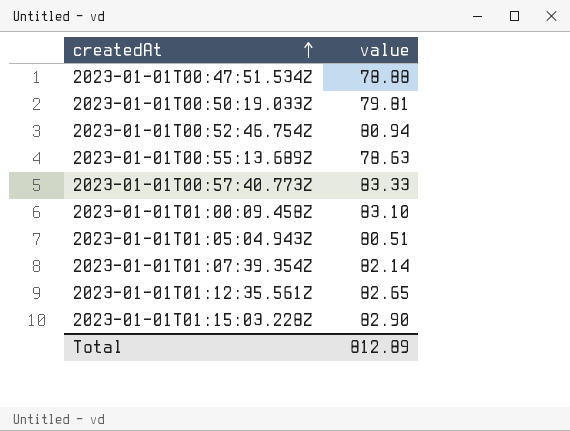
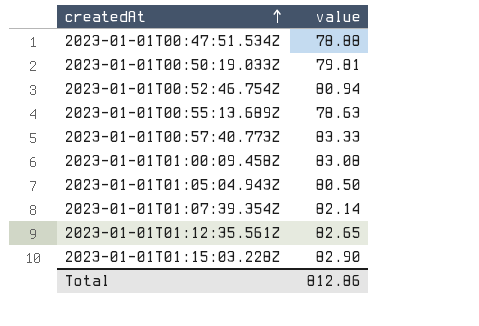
2023-01-01T01:00:09.458Z | value: 83.10 -> 83.08
2023-01-01T01:05:04.943Z | value: 80.51 -> 80.50
Total | value: 812.89 -> 812.86

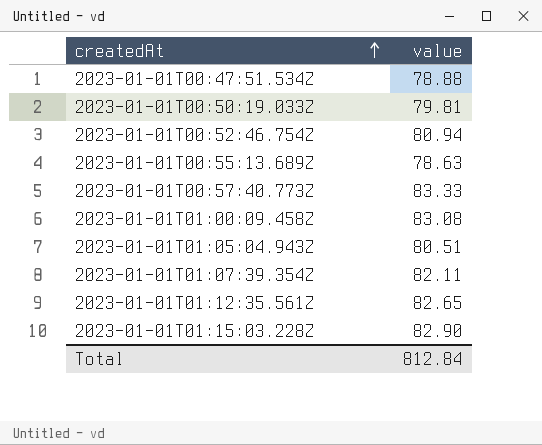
2023-01-01T01:05:04.943Z | value: 80.50 -> 80.51
2023-01-01T01:07:39.354Z | value: 82.14 -> 82.11
Total | value: 812.86 -> 812.84

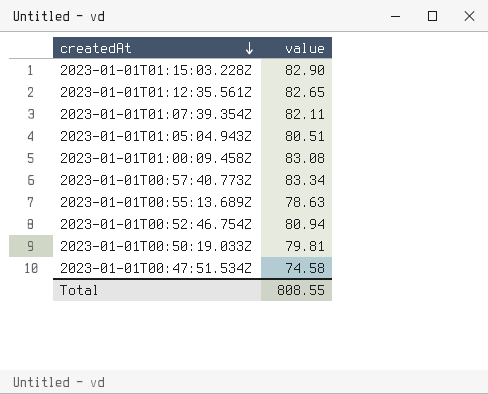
row order: createdAt ascending -> createdAt descending
2023-01-01T00:57:40.773Z | value: 83.33 -> 83.34
2023-01-01T00:47:51.534Z | value: 78.88 -> 74.58
Total | value: 812.84 -> 808.55

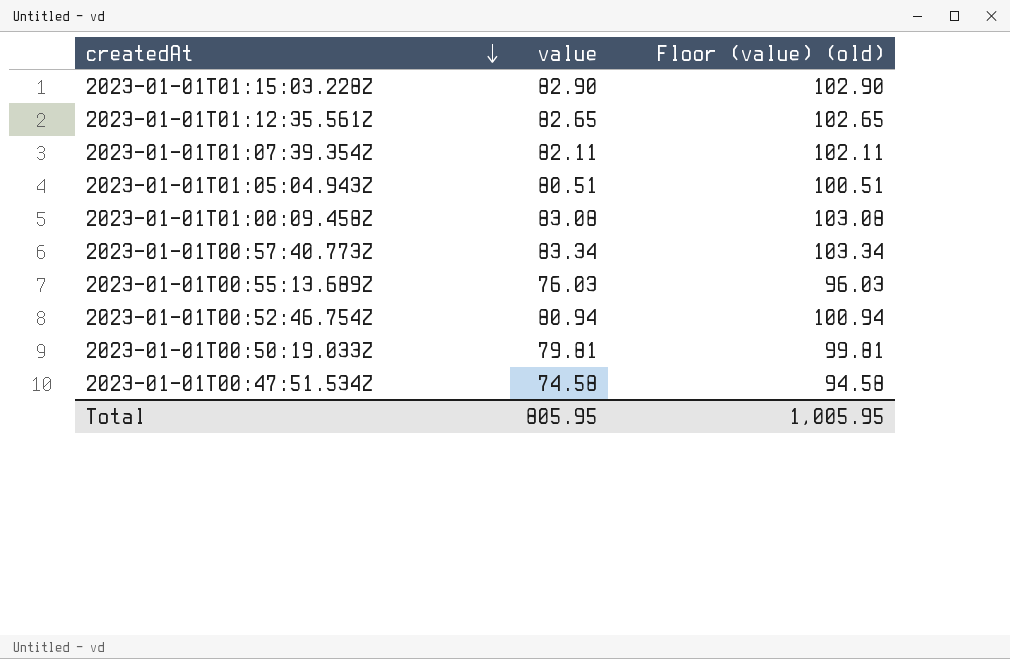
column Floor (value) (old) | formula: none -> [value] + 20
2023-01-01T00:55:13.689Z | value: 78.63 -> 76.03
Total | value: 808.55 -> 805.95

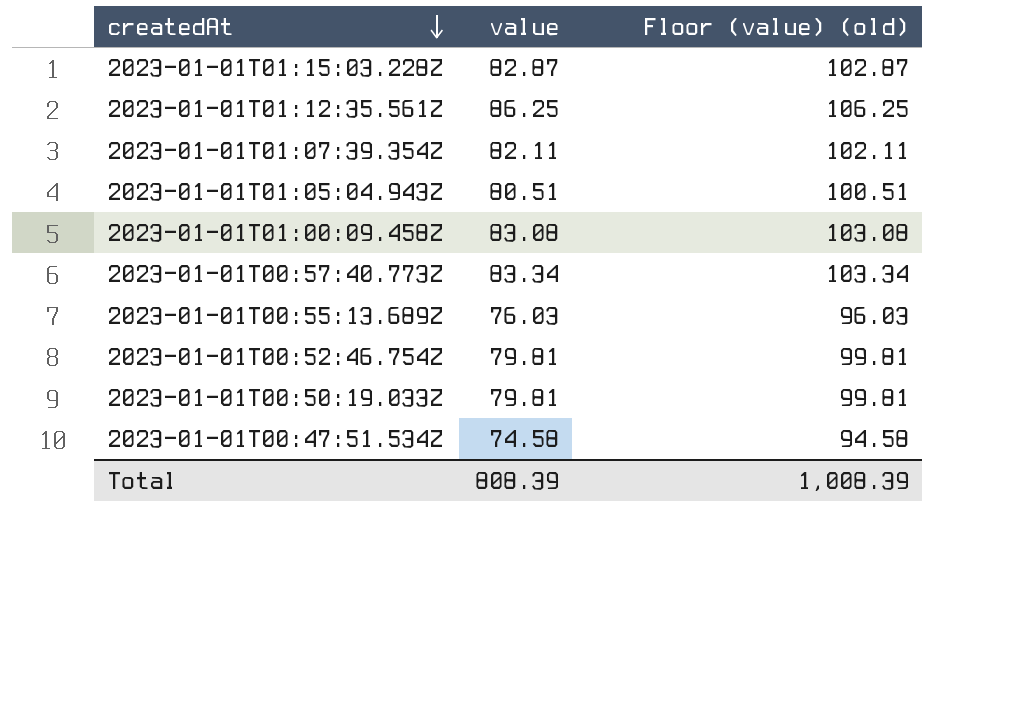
2023-01-01T01:15:03.228Z | value: 82.90 -> 82.87
2023-01-01T01:15:03.228Z | Floor (value) (old): 102.90 -> 102.87
2023-01-01T01:12:35.561Z | value: 82.65 -> 86.25
2023-01-01T01:12:35.561Z | Floor (value) (old): 102.65 -> 106.25
2023-01-01T00:52:46.754Z | value: 80.94 -> 79.81
2023-01-01T00:52:46.754Z | Floor (value) (old): 100.94 -> 99.81
Total | value: 805.95 -> 808.39
Total | Floor (value) (old): 1,005.95 -> 1,008.39

